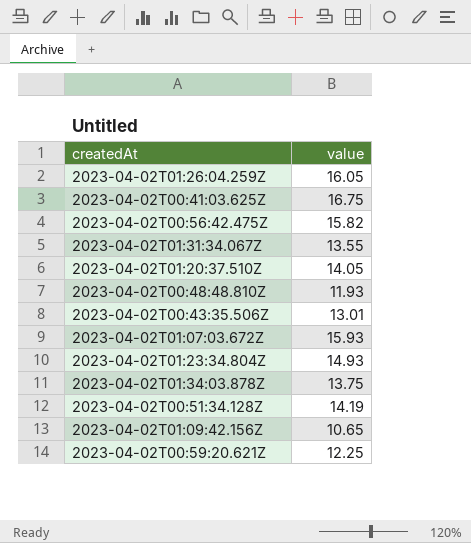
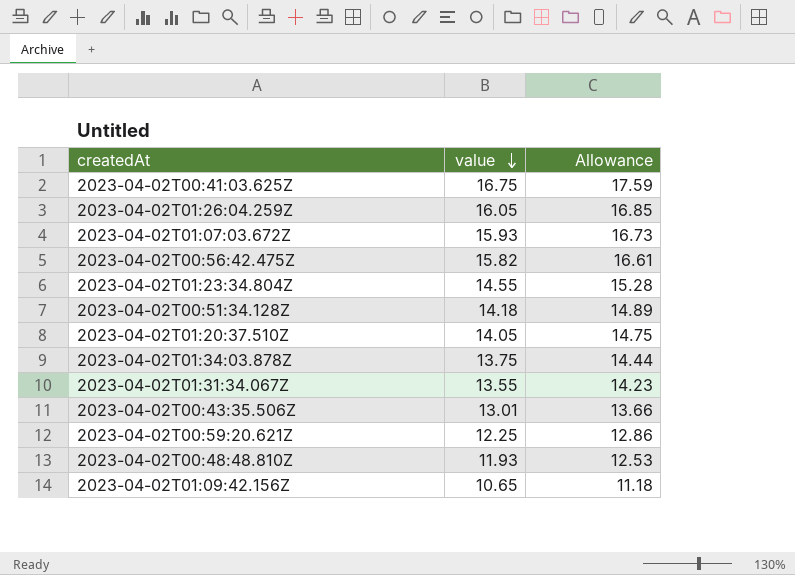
row order: none -> value descending
column Allowance | formula: none -> [value] * 1.05
2023-04-02T01:23:34.804Z | value: 14.93 -> 14.55
2023-04-02T00:51:34.128Z | value: 14.19 -> 14.18

